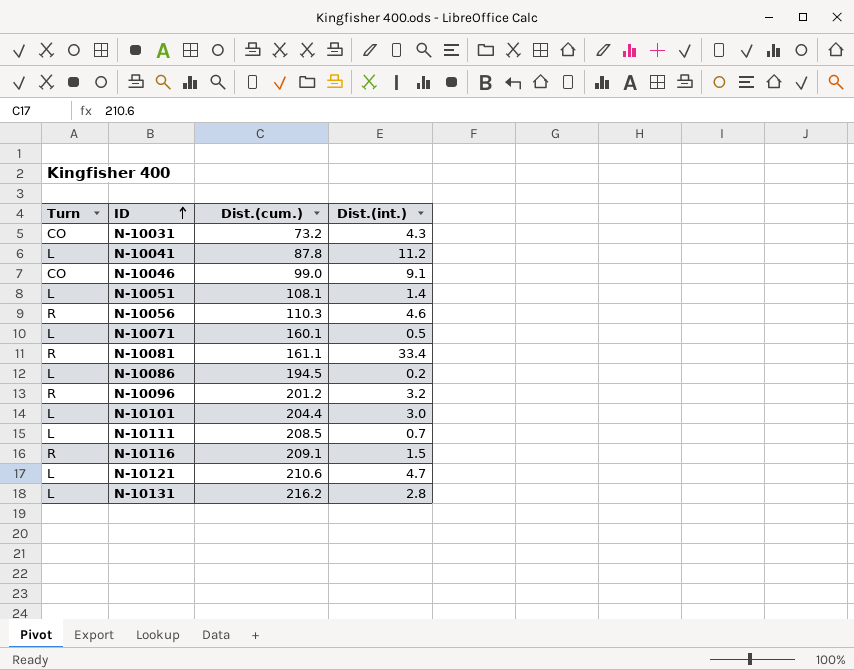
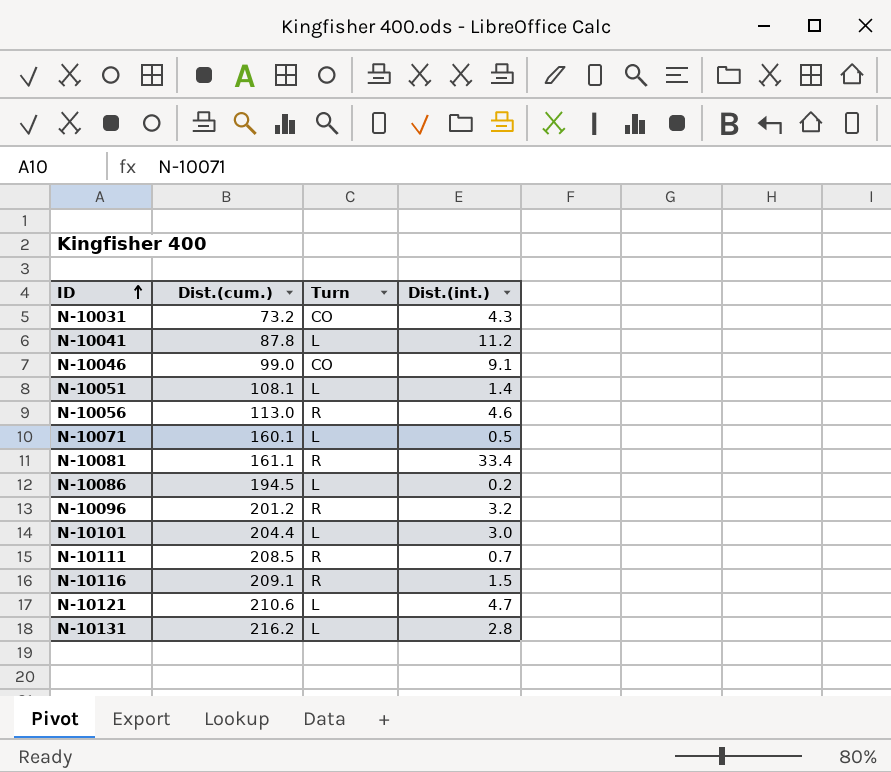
column Turn | position: 1 -> 3
N-10056 | Dist.(cum.): 110.3 -> 113.0
N-10111 | Turn: L -> R

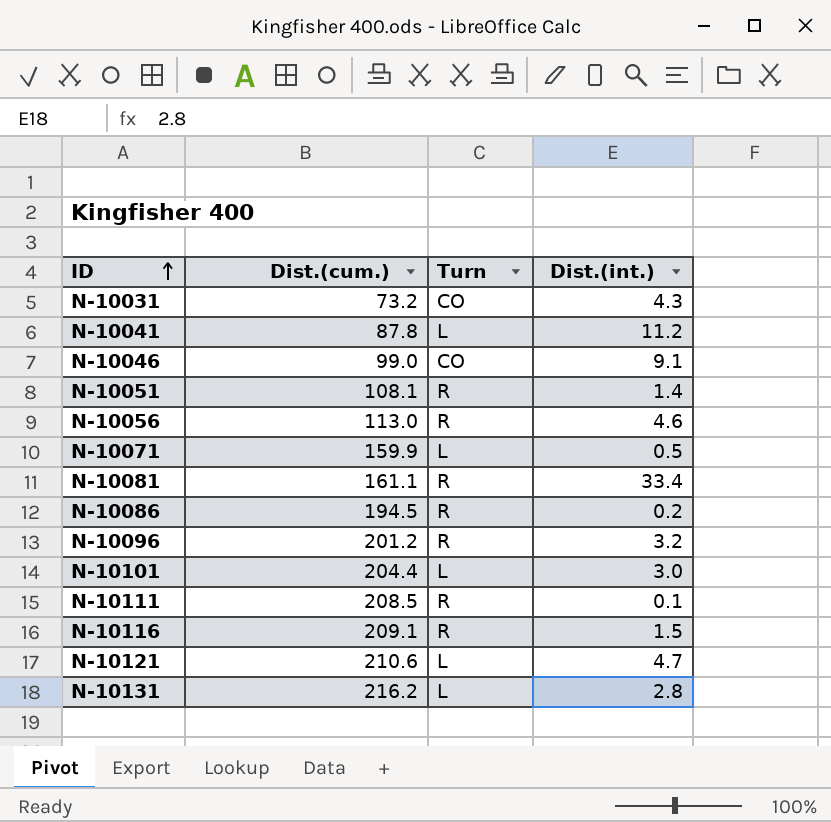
N-10051 | Turn: L -> R
N-10071 | Dist.(cum.): 160.1 -> 159.9
N-10086 | Turn: L -> R
N-10111 | Dist.(int.): 0.7 -> 0.1

